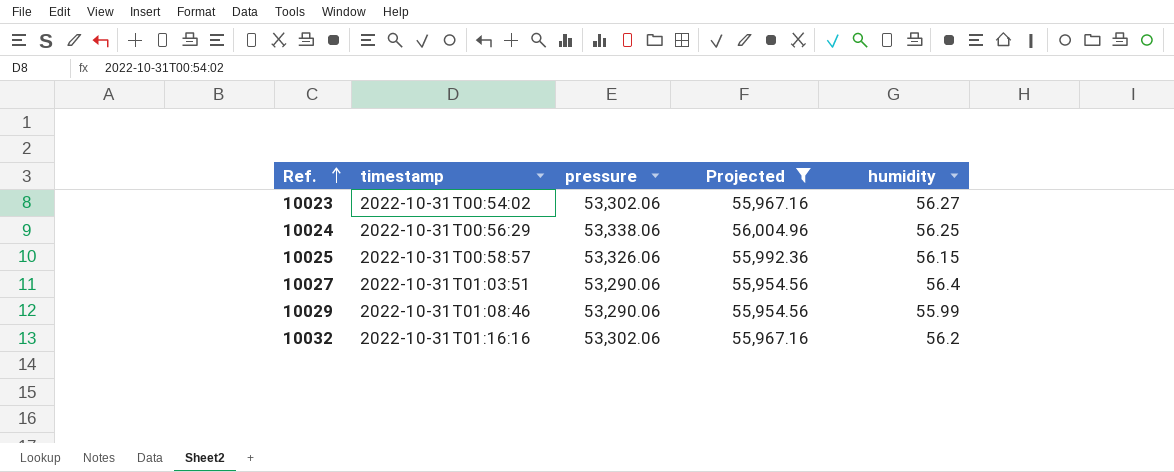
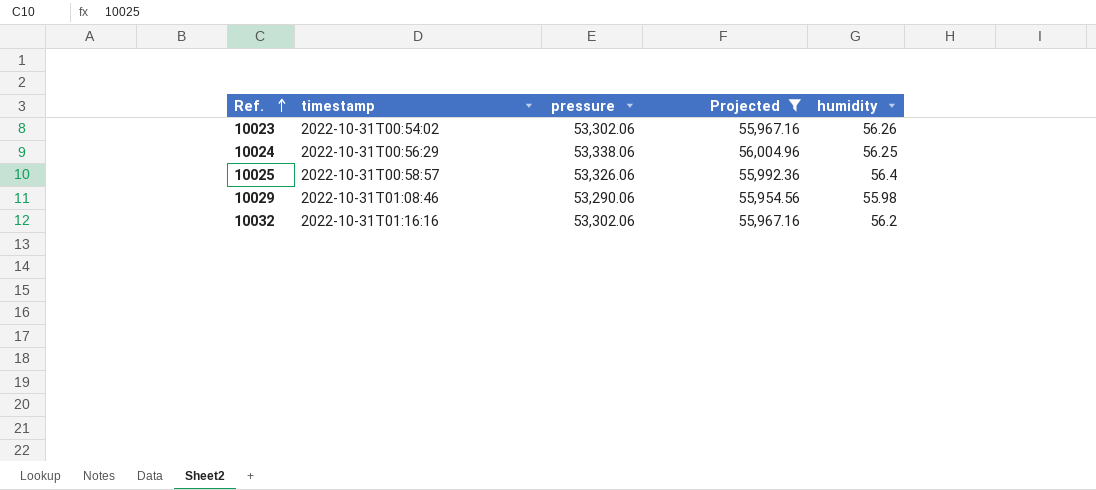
row 10027: 2022-10-31T01:03:51 | 53,290.06 | 55,954.56 | 56.4 -> none
10023 | humidity: 56.27 -> 56.26
10025 | humidity: 56.15 -> 56.4
10029 | humidity: 55.99 -> 55.98

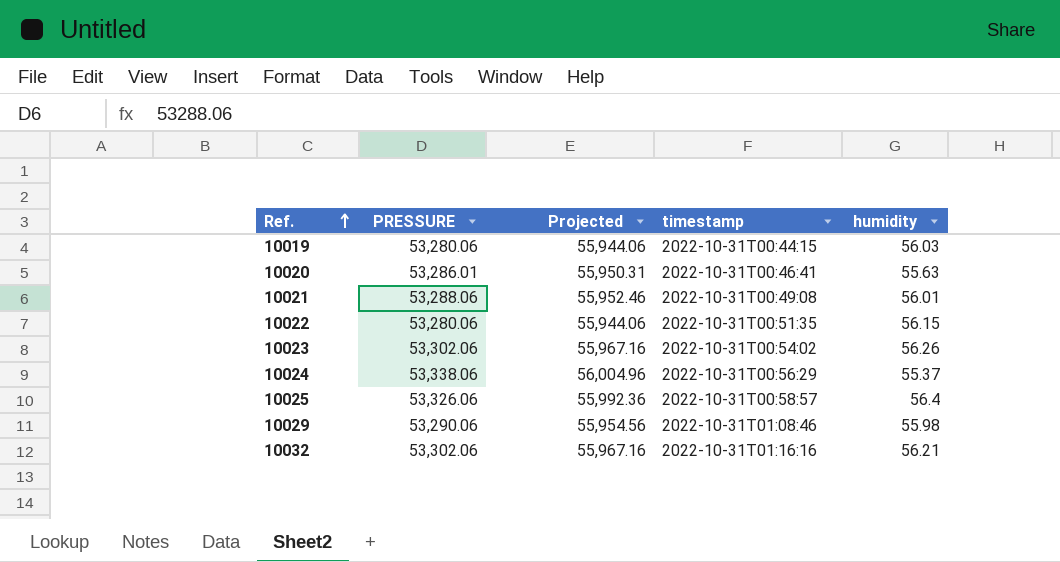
filter: Projected >= 55,954.56 -> none
column name: pressure -> PRESSURE
column timestamp | position: 2 -> 4
10024 | humidity: 56.25 -> 55.37
10032 | humidity: 56.2 -> 56.21

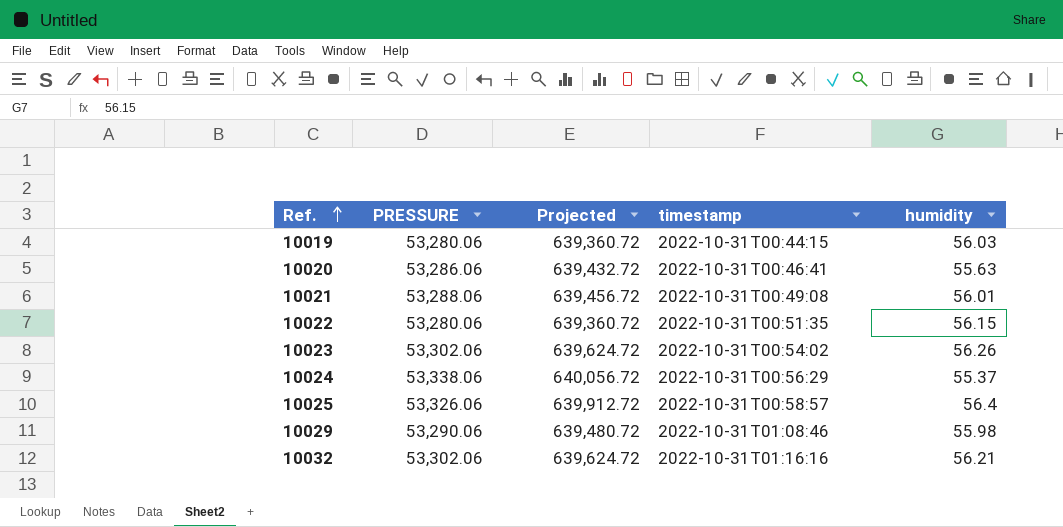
column Projected | formula: [PRESSURE] * 1.05 -> [PRESSURE] * 12
10020 | PRESSURE: 53,286.01 -> 53,286.06

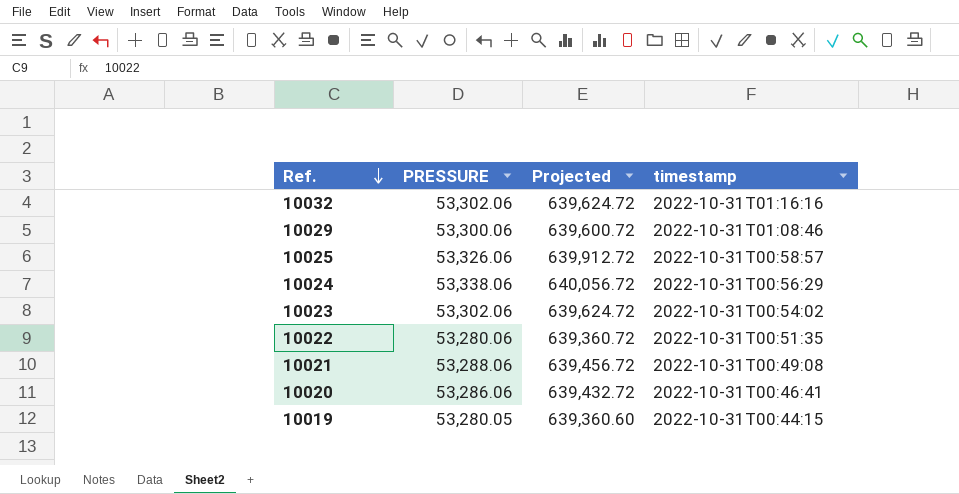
row order: Ref. ascending -> Ref. descending
column humidity | position: 5 -> none
10029 | PRESSURE: 53,290.06 -> 53,300.06
10029 | Projected: 639,480.72 -> 639,600.72
10019 | PRESSURE: 53,280.06 -> 53,280.05
10019 | Projected: 639,360.72 -> 639,360.60

